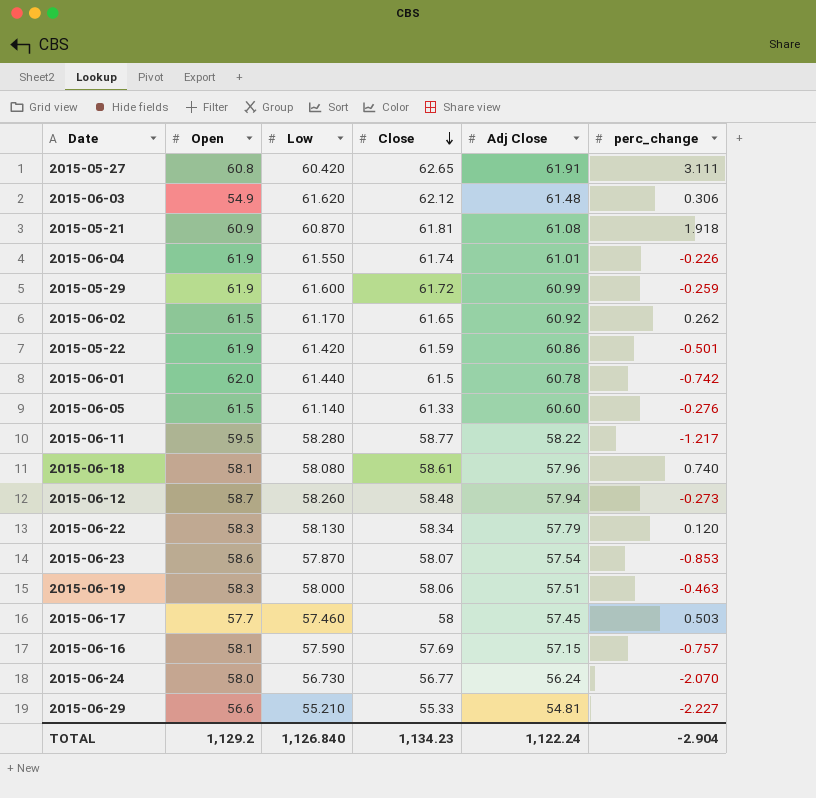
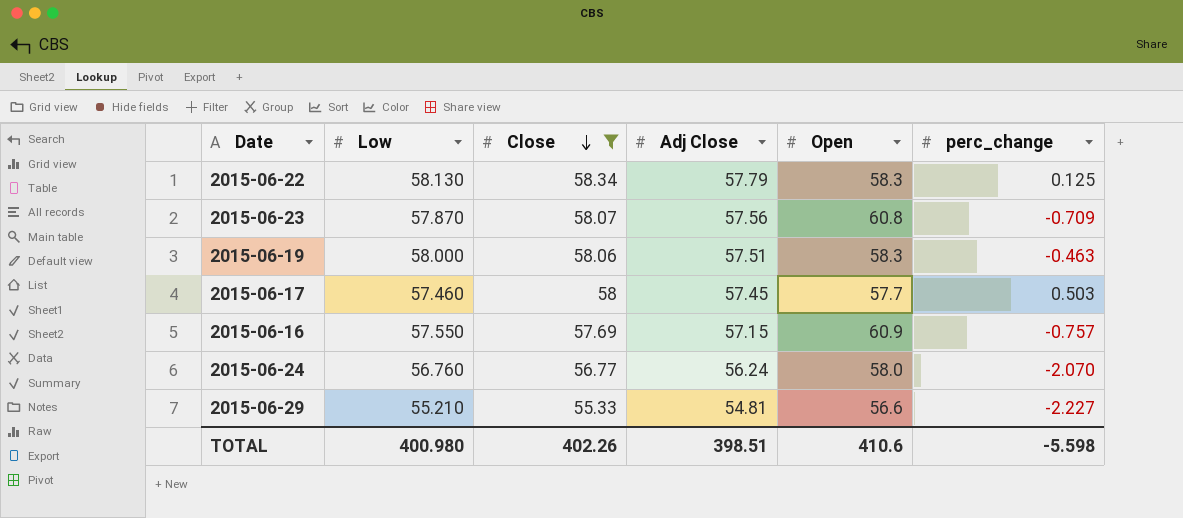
filter: none -> Close <= 58.34
column Open | position: 2 -> 5
2015-06-22 | perc_change: 0.120 -> 0.125
2015-06-23 | Adj Close: 57.54 -> 57.56
2015-06-23 | Open: 58.6 -> 60.8
2015-06-23 | perc_change: -0.853 -> -0.709
2015-06-16 | Low: 57.590 -> 57.550
2015-06-16 | Open: 58.1 -> 60.9
2015-06-24 | Low: 56.730 -> 56.760
TOTAL | Low: 1,126.840 -> 400.980
TOTAL | Close: 1,134.23 -> 402.26
TOTAL | Adj Close: 1,122.24 -> 398.51
TOTAL | Open: 1,129.2 -> 410.6
TOTAL | perc_change: -2.904 -> -5.598

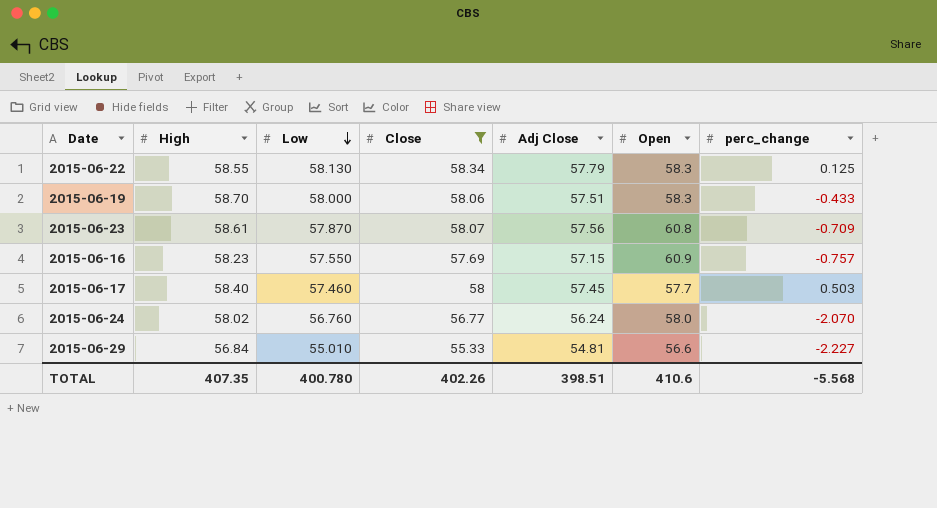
row order: Close descending -> Low descending
column High | position: none -> 2
2015-06-19 | perc_change: -0.463 -> -0.433
2015-06-29 | Low: 55.210 -> 55.010
TOTAL | Low: 400.980 -> 400.780
TOTAL | perc_change: -5.598 -> -5.568

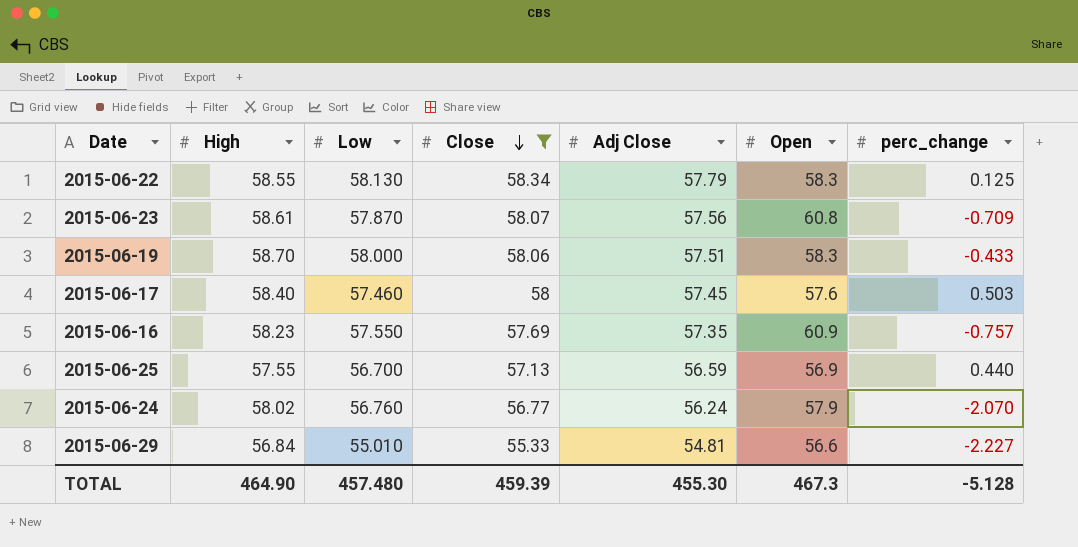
row order: Low descending -> Close descending
2015-06-17 | Open: 57.7 -> 57.6
2015-06-16 | Adj Close: 57.15 -> 57.35
row 2015-06-25: none -> 57.55 | 56.700 | 57.13 | 56.59 | 56.9 | 0.440
2015-06-24 | Open: 58.0 -> 57.9
TOTAL | High: 407.35 -> 464.90
TOTAL | Low: 400.780 -> 457.480
TOTAL | Close: 402.26 -> 459.39
TOTAL | Adj Close: 398.51 -> 455.30
TOTAL | Open: 410.6 -> 467.3
TOTAL | perc_change: -5.568 -> -5.128

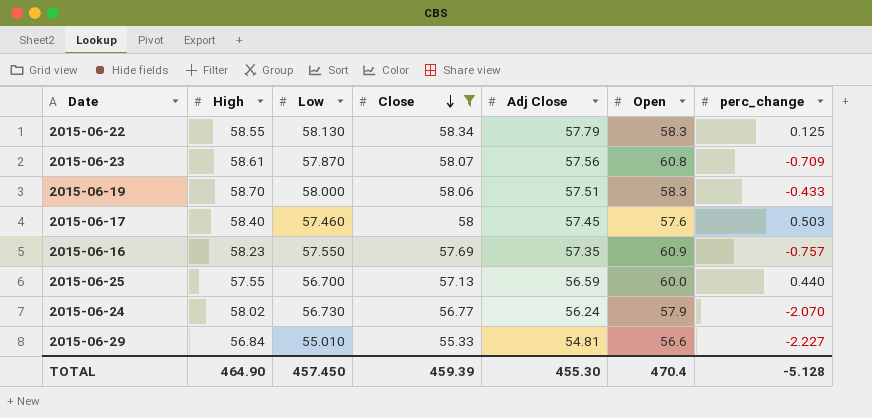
2015-06-25 | Open: 56.9 -> 60.0
2015-06-24 | Low: 56.760 -> 56.730
TOTAL | Low: 457.480 -> 457.450
TOTAL | Open: 467.3 -> 470.4

